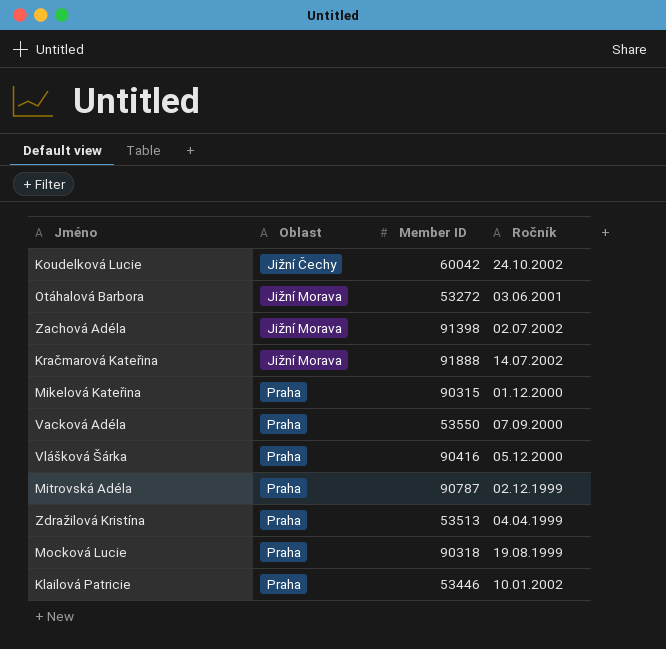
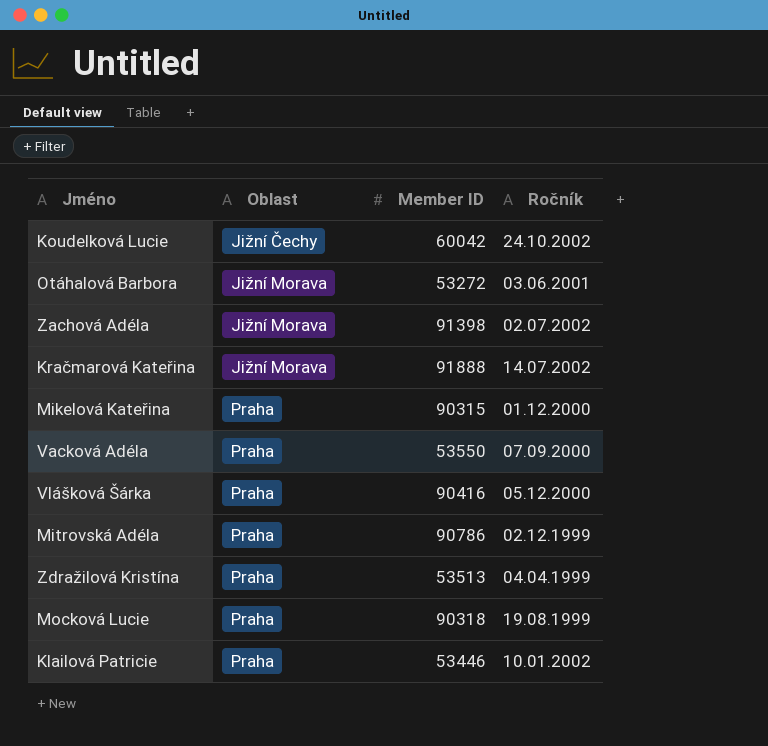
Mitrovská Adéla | Member ID: 90787 -> 90786

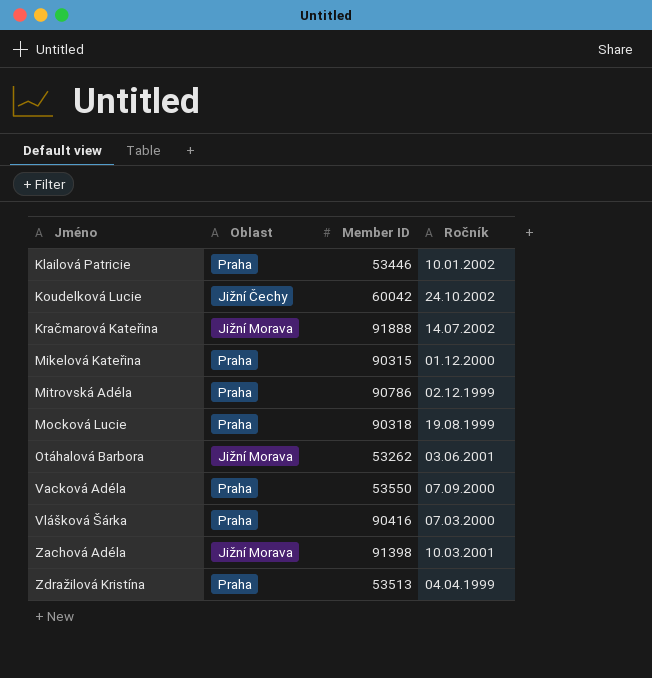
row order: Oblast ascending -> Jméno ascending
Otáhalová Barbora | Member ID: 53272 -> 53262
Vlášková Šárka | Ročník: 05.12.2000 -> 07.03.2000
Zachová Adéla | Ročník: 02.07.2002 -> 10.03.2001

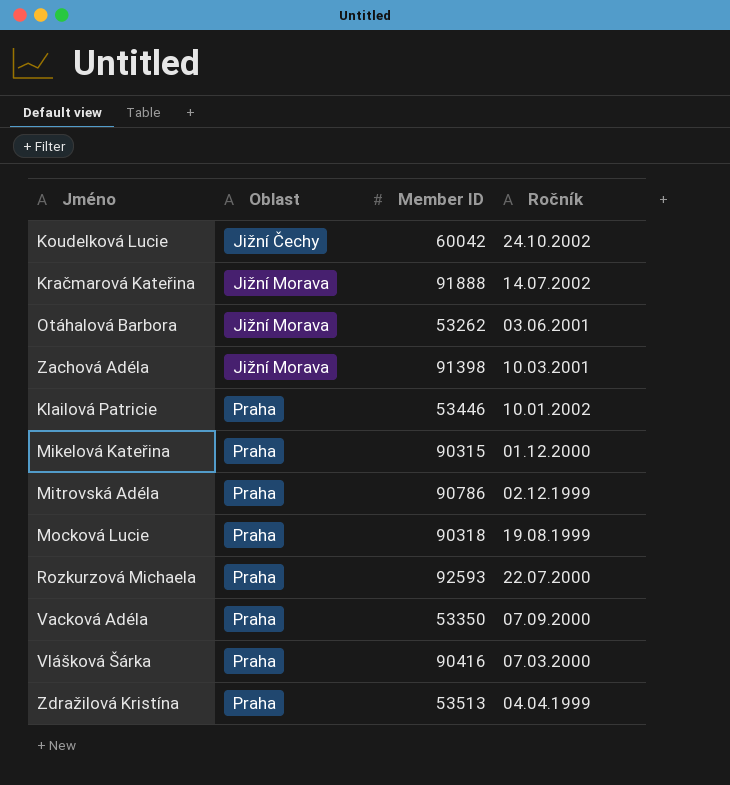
row order: Jméno ascending -> Oblast ascending
row Rozkurzová Michaela: none -> Praha | 92593 | 22.07.2000
Vacková Adéla | Member ID: 53550 -> 53350

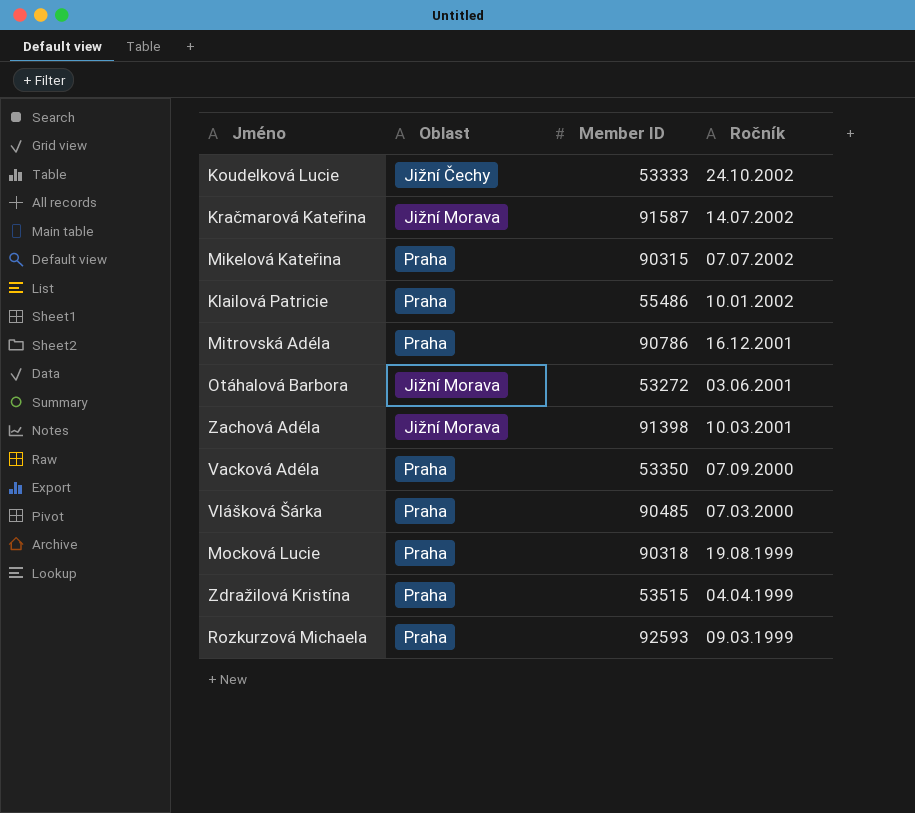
row order: Oblast ascending -> Ročník descending
Koudelková Lucie | Member ID: 60042 -> 53333
Kračmarová Kateřina | Member ID: 91888 -> 91587
Mikelová Kateřina | Ročník: 01.12.2000 -> 07.07.2002
Klailová Patricie | Member ID: 53446 -> 55486
Mitrovská Adéla | Ročník: 02.12.1999 -> 16.12.2001
Otáhalová Barbora | Member ID: 53262 -> 53272
Vlášková Šárka | Member ID: 90416 -> 90485
Zdražilová Kristína | Member ID: 53513 -> 53515
Rozkurzová Michaela | Ročník: 22.07.2000 -> 09.03.1999

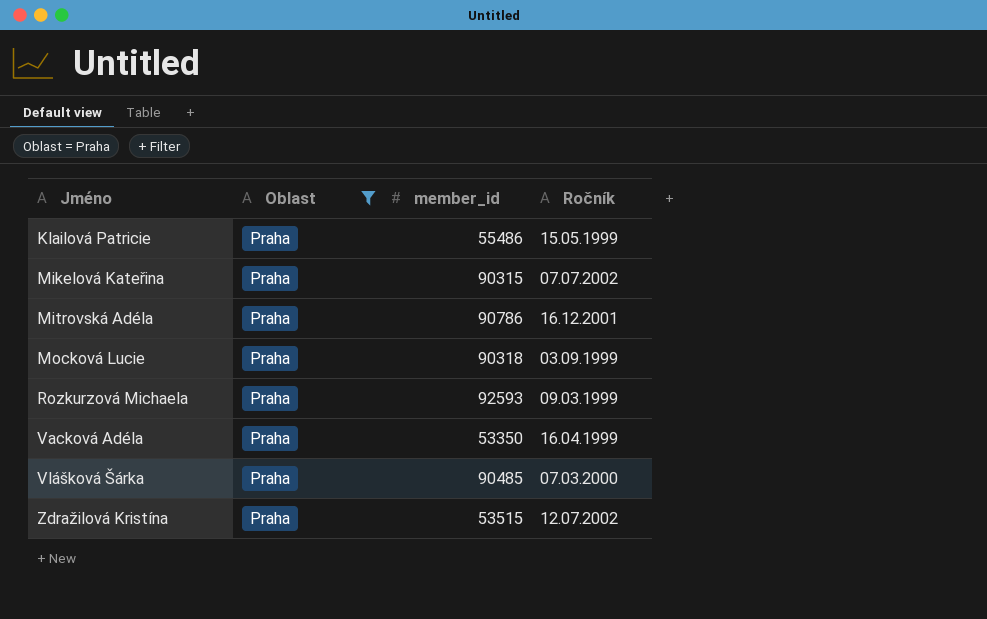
filter: none -> Oblast = Praha
row order: Ročník descending -> Jméno ascending
column name: Member ID -> member_id
Klailová Patricie | Ročník: 10.01.2002 -> 15.05.1999
Mocková Lucie | Ročník: 19.08.1999 -> 03.09.1999
Vacková Adéla | Ročník: 07.09.2000 -> 16.04.1999
Zdražilová Kristína | Ročník: 04.04.1999 -> 12.07.2002

